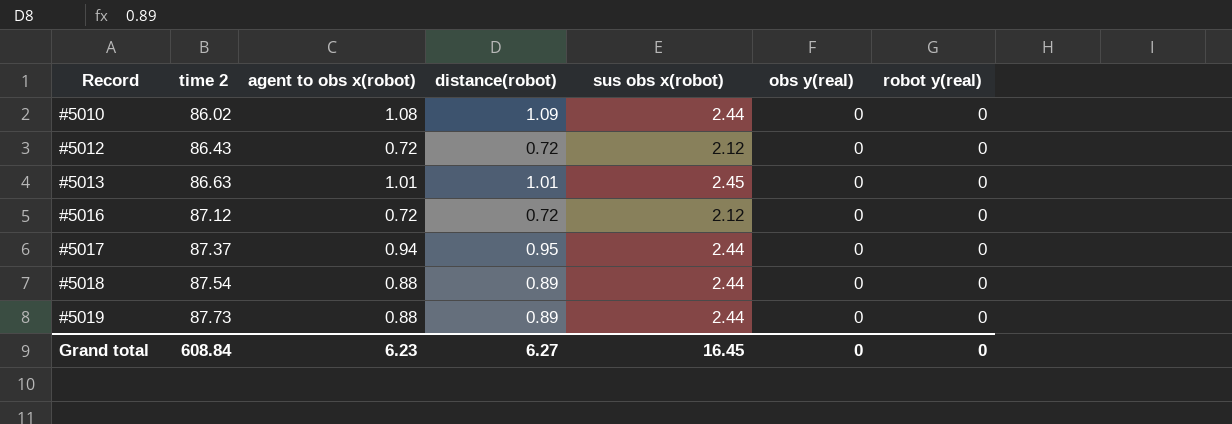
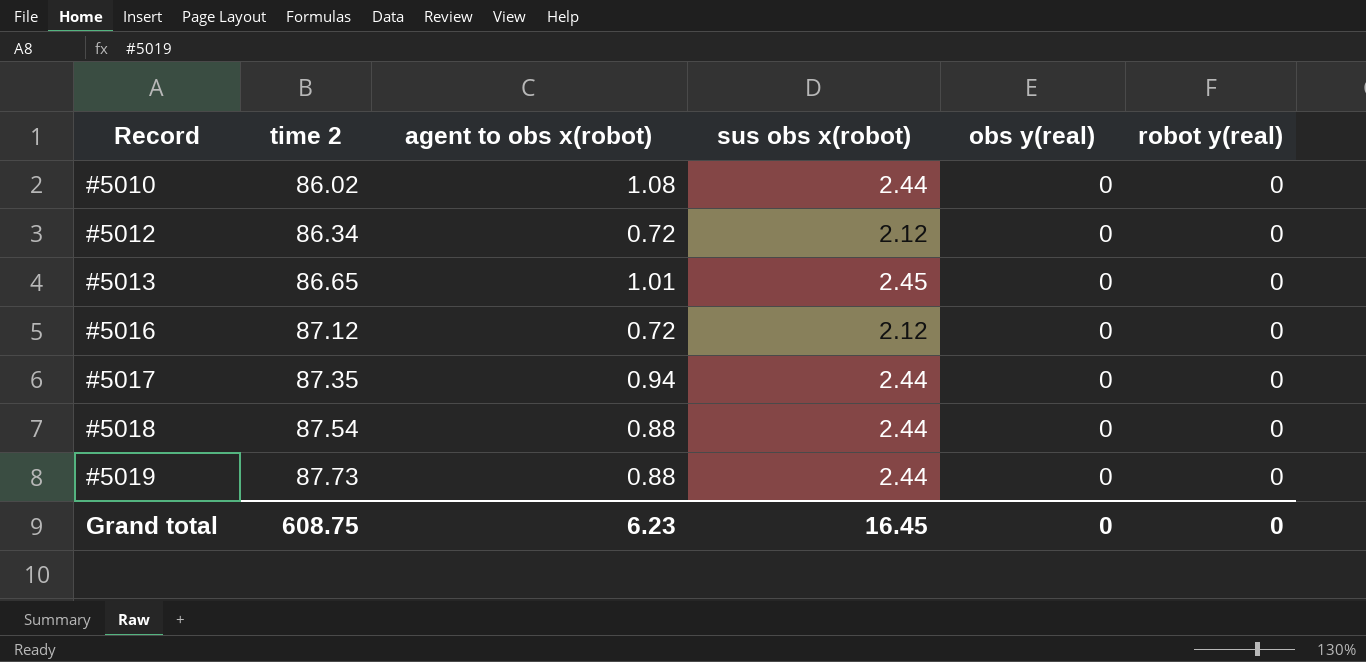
column distance(robot) | position: 4 -> none
#5012 | time 2: 86.43 -> 86.34
#5013 | time 2: 86.63 -> 86.65
#5017 | time 2: 87.37 -> 87.35
Grand total | time 2: 608.84 -> 608.75

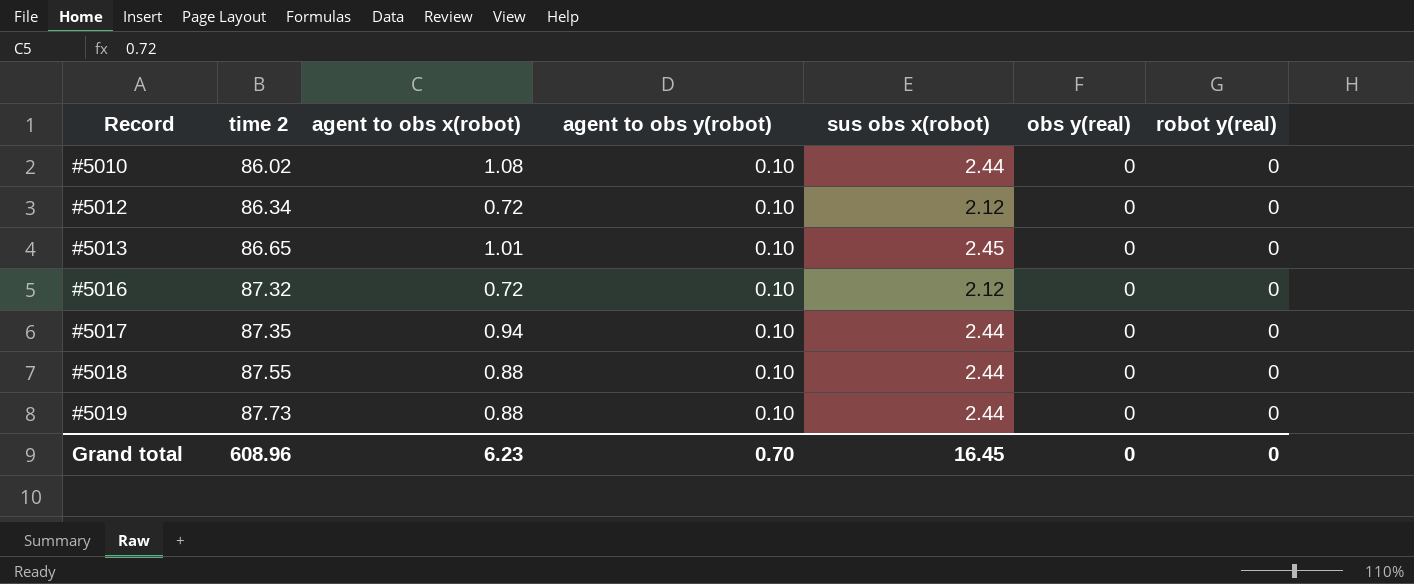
column agent to obs y(robot) | position: none -> 4
#5016 | time 2: 87.12 -> 87.32
#5018 | time 2: 87.54 -> 87.55
Grand total | time 2: 608.75 -> 608.96

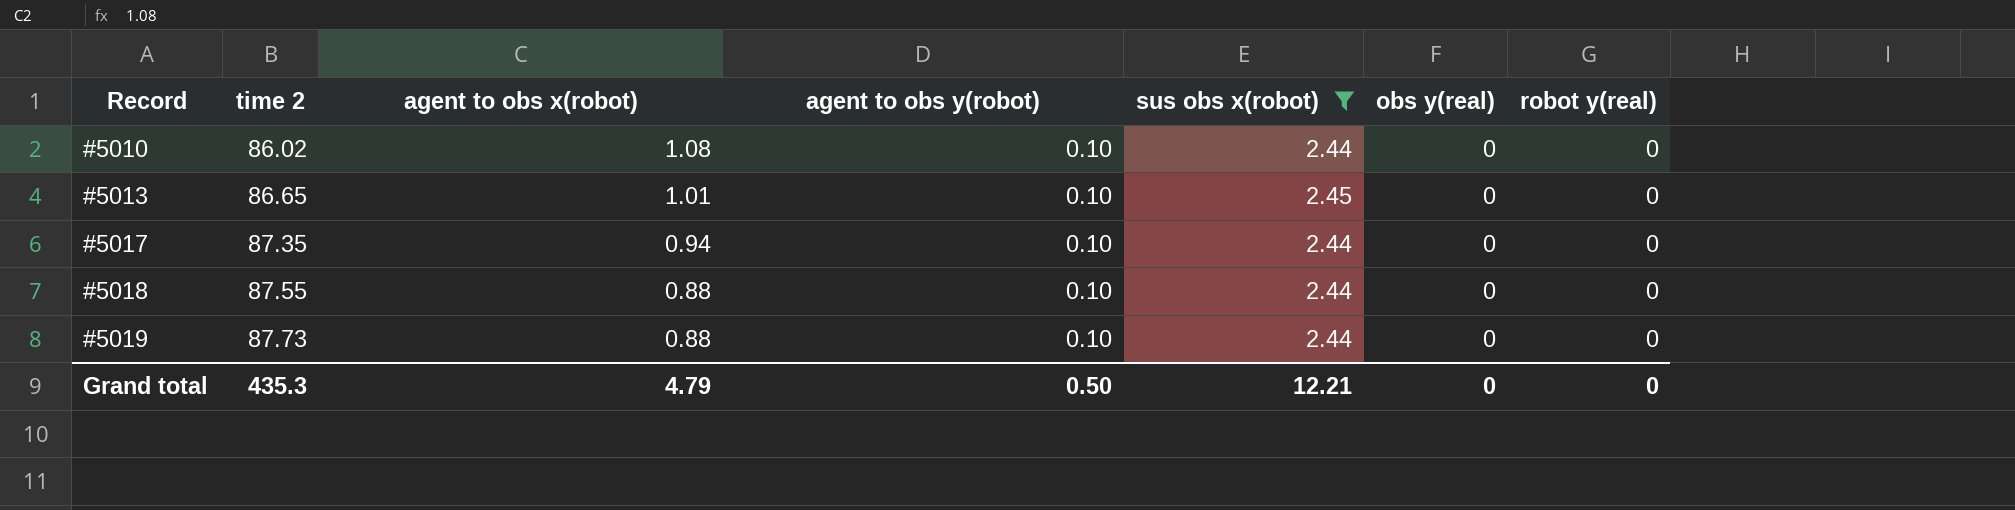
filter: none -> sus obs x(robot) != 2.12
Grand total | time 2: 608.96 -> 435.3
Grand total | agent to obs x(robot): 6.23 -> 4.79
Grand total | agent to obs y(robot): 0.70 -> 0.50
Grand total | sus obs x(robot): 16.45 -> 12.21

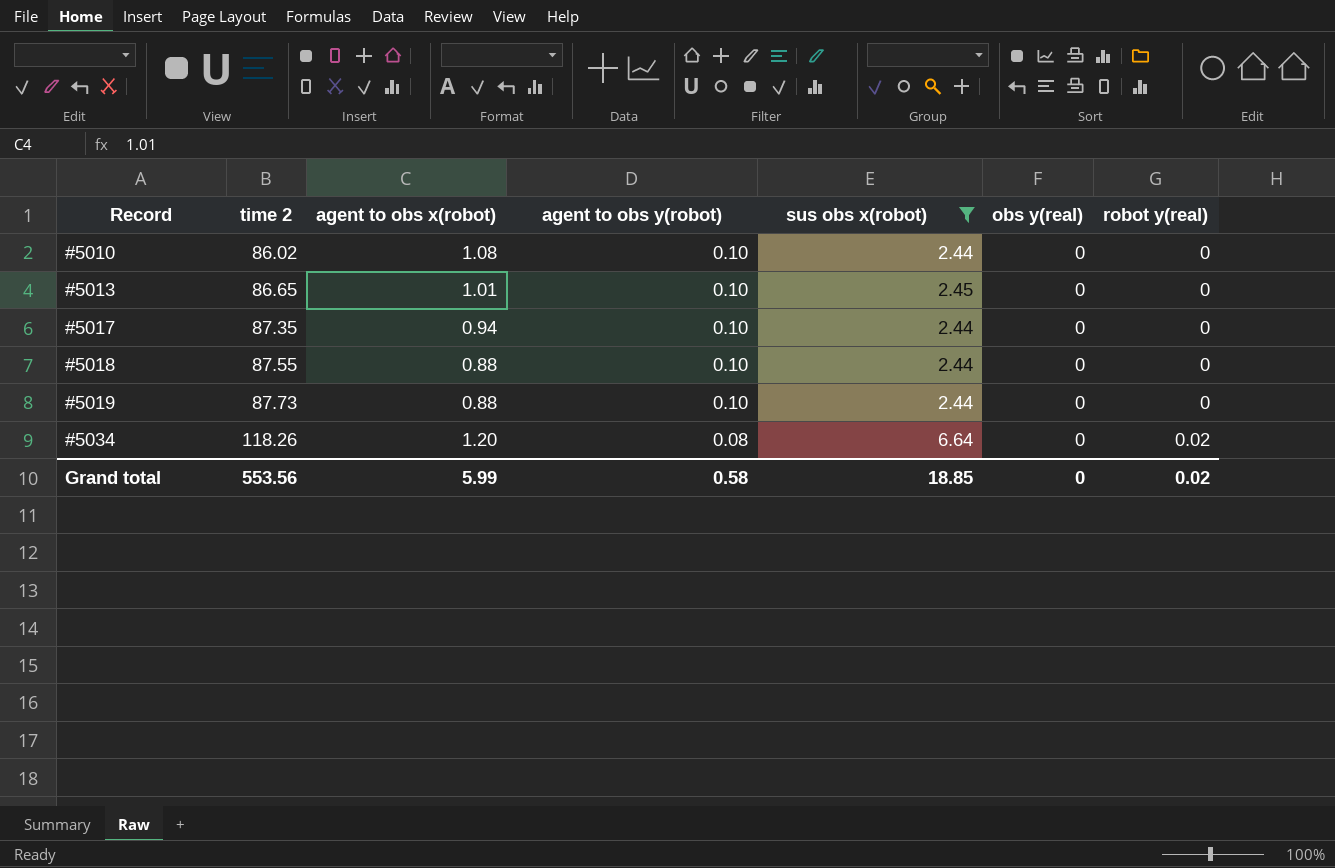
row #5034: none -> 118.26 | 1.20 | 0.08 | 6.64 | 0 | 0.02
Grand total | time 2: 435.3 -> 553.56
Grand total | agent to obs x(robot): 4.79 -> 5.99
Grand total | agent to obs y(robot): 0.50 -> 0.58
Grand total | sus obs x(robot): 12.21 -> 18.85
Grand total | robot y(real): 0 -> 0.02

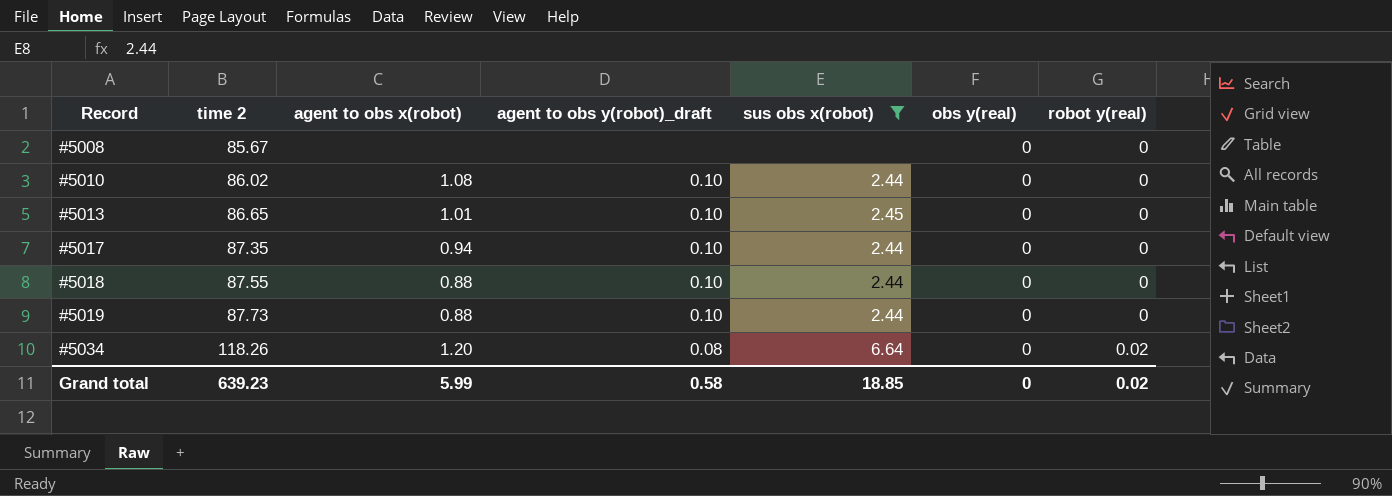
column name: agent to obs y(robot) -> agent to obs y(robot)_draft
row #5008: none -> 85.67 | none | none | none | 0 | 0
Grand total | time 2: 553.56 -> 639.23

